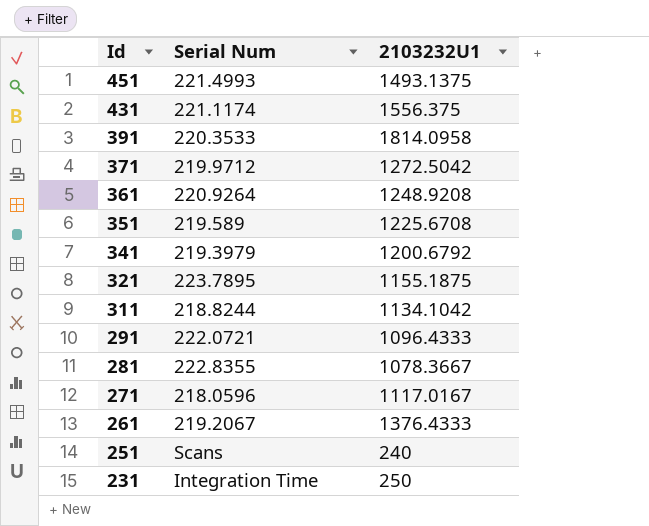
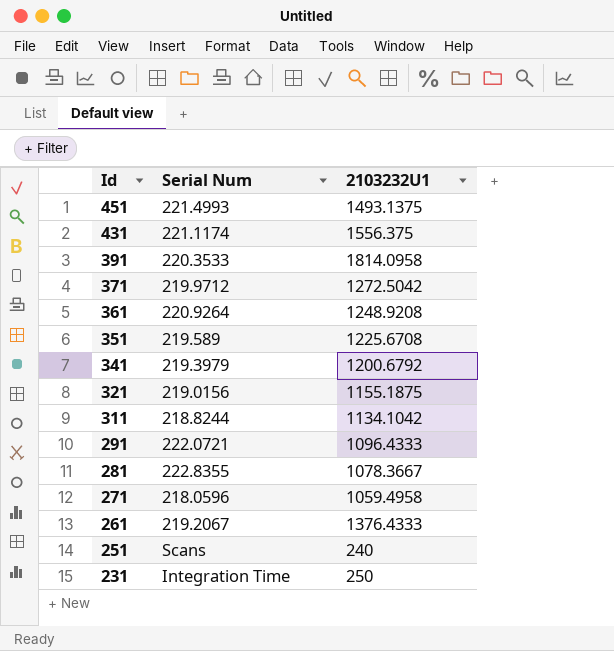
321 | Serial Num: 223.7895 -> 219.0156
271 | 2103232U1: 1117.0167 -> 1059.4958

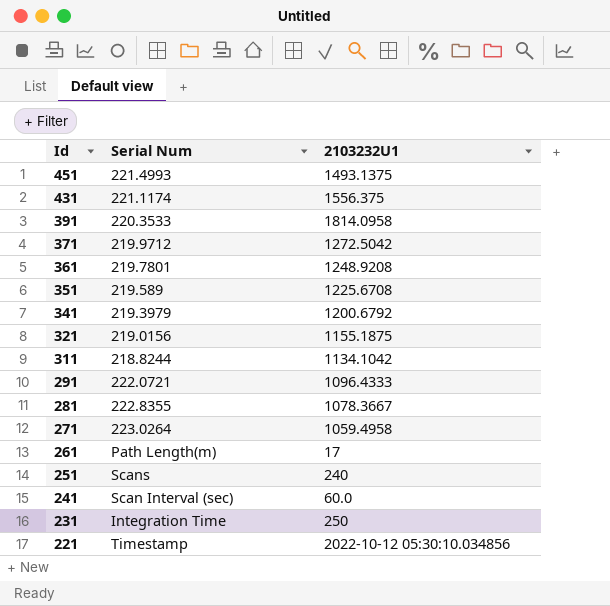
361 | Serial Num: 220.9264 -> 219.7801
271 | Serial Num: 218.0596 -> 223.0264
261 | Serial Num: 219.2067 -> Path Length(m)
261 | 2103232U1: 1376.4333 -> 17
row 241: none -> Scan Interval (sec) | 60.0
row 221: none -> Timestamp | 2022-10-12 05:30:10.034856

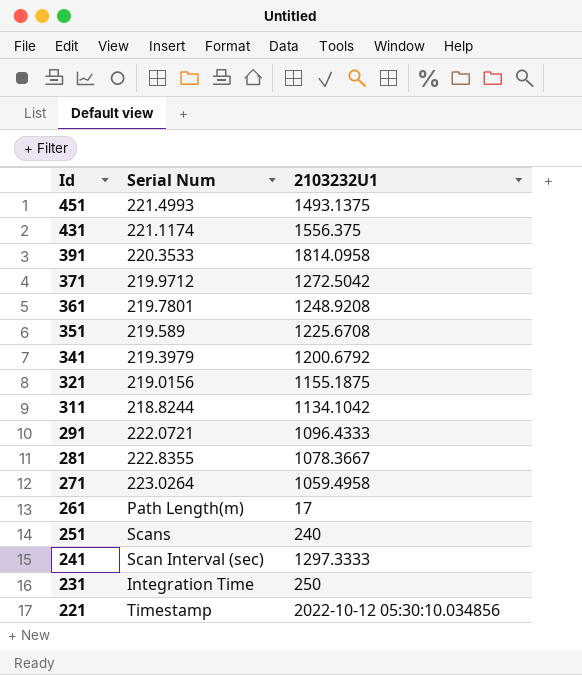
241 | 2103232U1: 60.0 -> 1297.3333

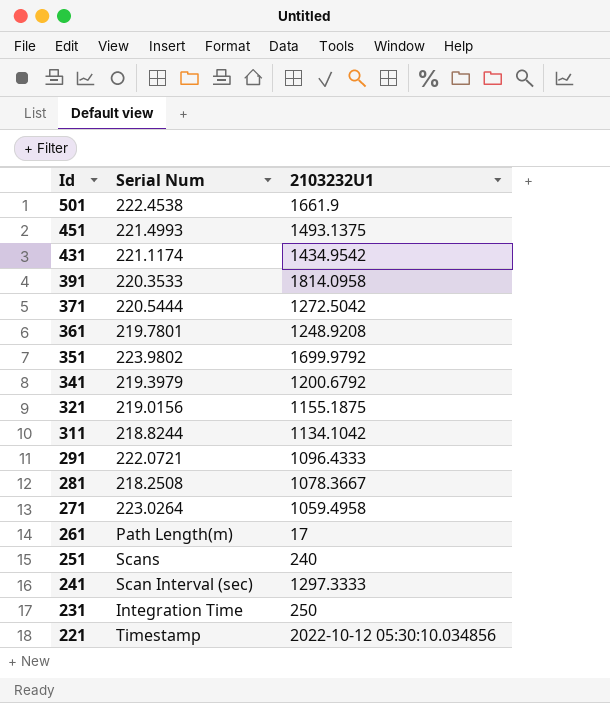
row 501: none -> 222.4538 | 1661.9
431 | 2103232U1: 1556.375 -> 1434.9542
371 | Serial Num: 219.9712 -> 220.5444
351 | Serial Num: 219.589 -> 223.9802
351 | 2103232U1: 1225.6708 -> 1699.9792
281 | Serial Num: 222.8355 -> 218.2508

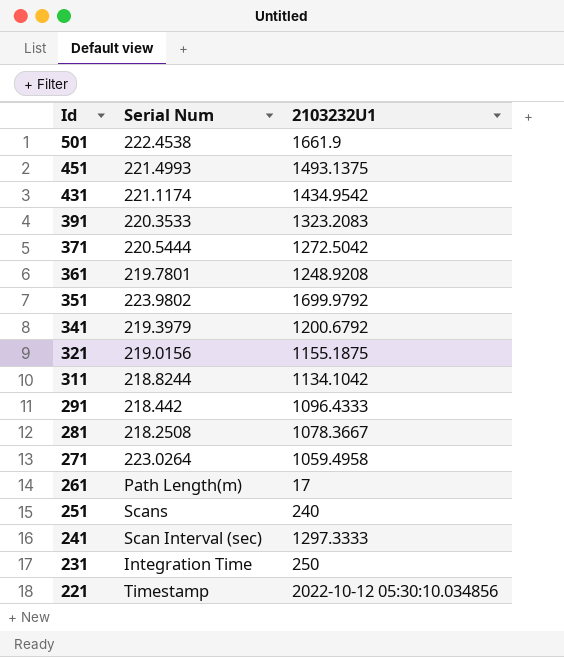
391 | 2103232U1: 1814.0958 -> 1323.2083
291 | Serial Num: 222.0721 -> 218.442

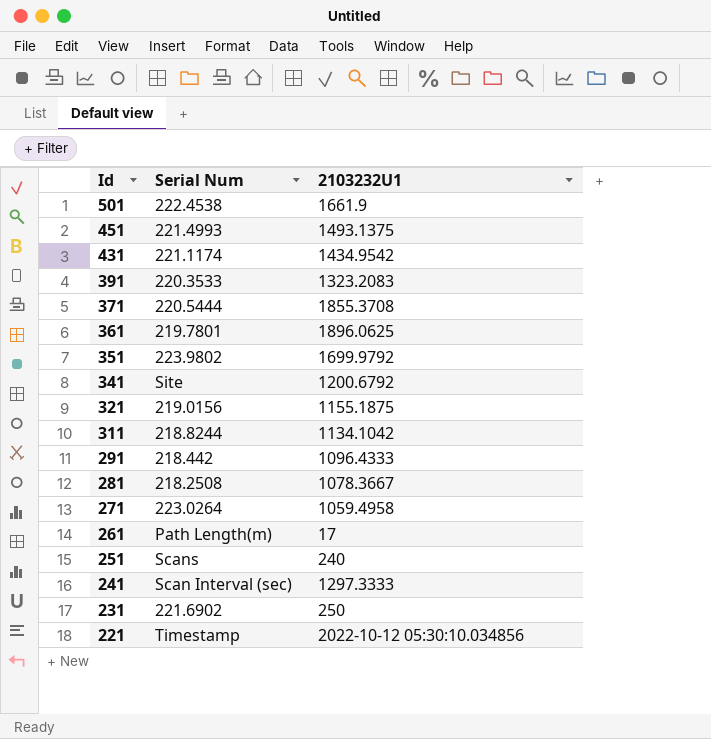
371 | 2103232U1: 1272.5042 -> 1855.3708
361 | 2103232U1: 1248.9208 -> 1896.0625
341 | Serial Num: 219.3979 -> Site
231 | Serial Num: Integration Time -> 221.6902

